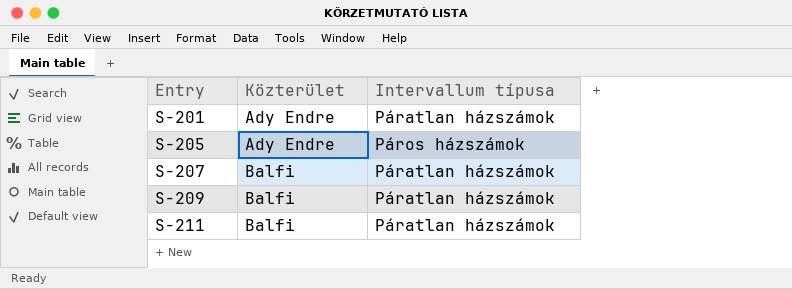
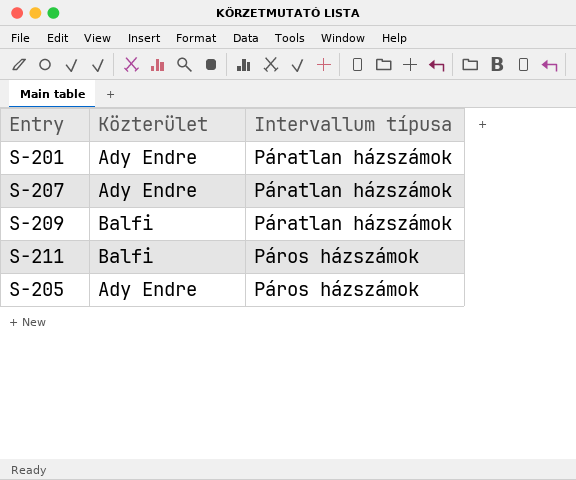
row order: Entry ascending -> Intervallum típusa ascending
S-207 | Közterület: Balfi -> Ady Endre
S-211 | Intervallum típusa: Páratlan házszámok -> Páros házszámok

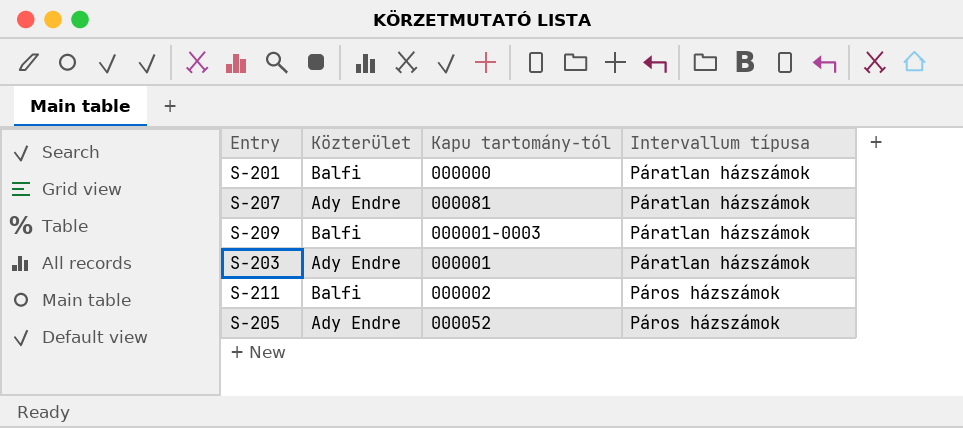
column Kapu tartomány-tól | position: none -> 3
S-201 | Közterület: Ady Endre -> Balfi
row S-203: none -> Ady Endre | 000001 | Páratlan házszámok

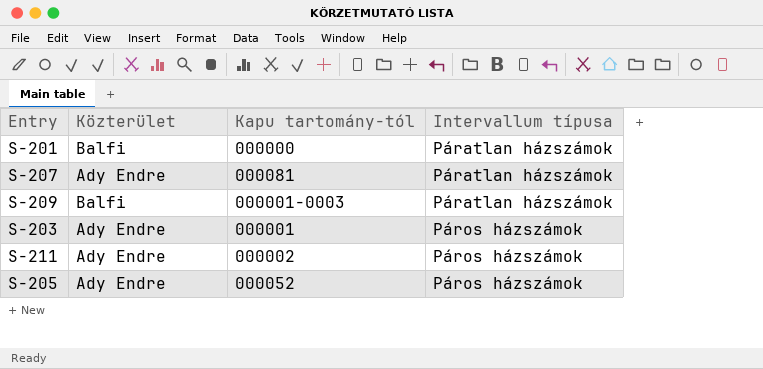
S-203 | Intervallum típusa: Páratlan házszámok -> Páros házszámok
S-211 | Közterület: Balfi -> Ady Endre

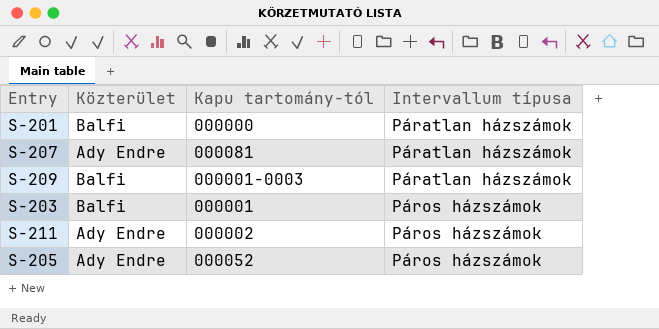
S-203 | Közterület: Ady Endre -> Balfi

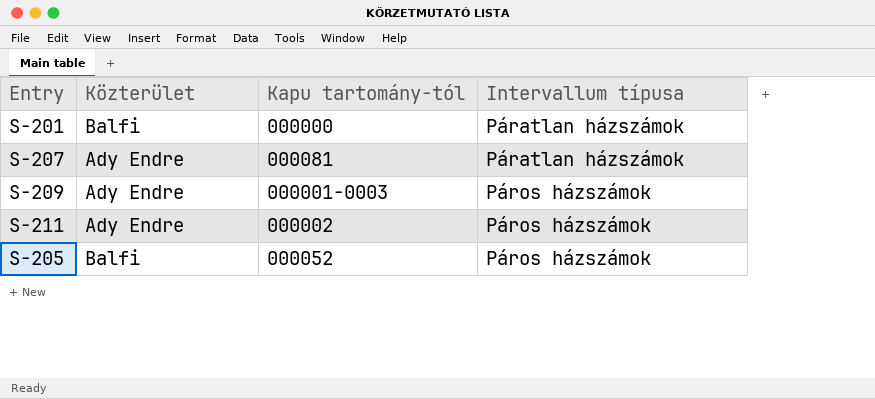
row S-203: Balfi | 000001 | Páros házszámok -> none
S-209 | Közterület: Balfi -> Ady Endre
S-209 | Intervallum típusa: Páratlan házszámok -> Páros házszámok
S-205 | Közterület: Ady Endre -> Balfi

